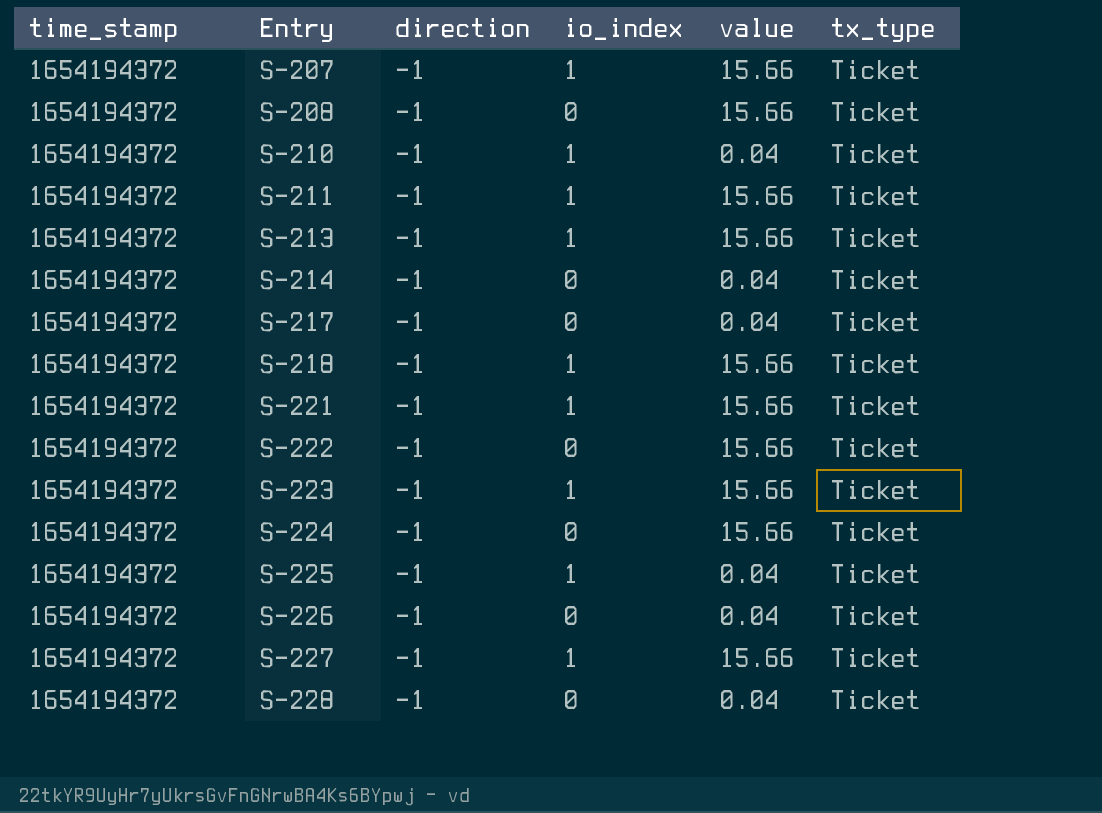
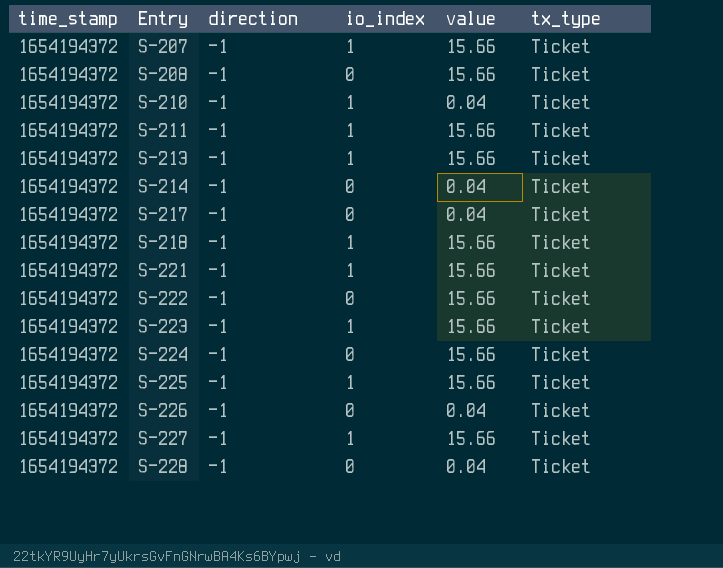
S-225 | value: 0.04 -> 15.66

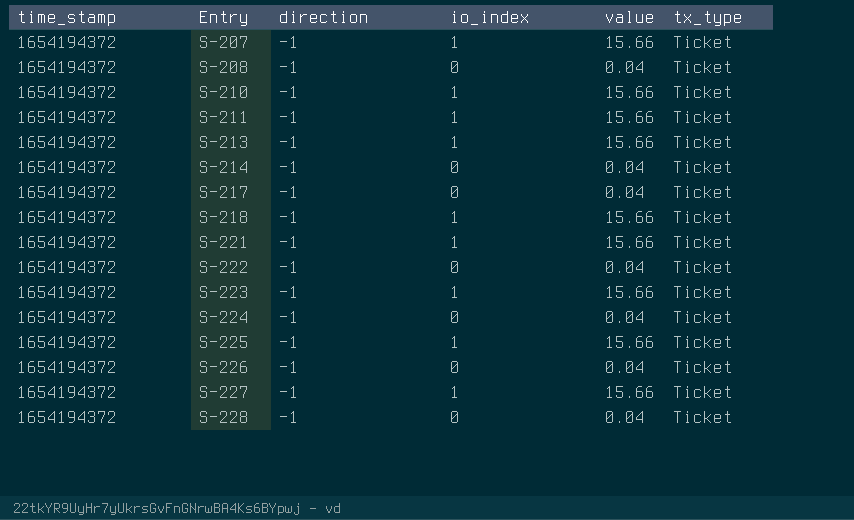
S-208 | value: 15.66 -> 0.04
S-210 | value: 0.04 -> 15.66
S-222 | value: 15.66 -> 0.04
S-224 | value: 15.66 -> 0.04

